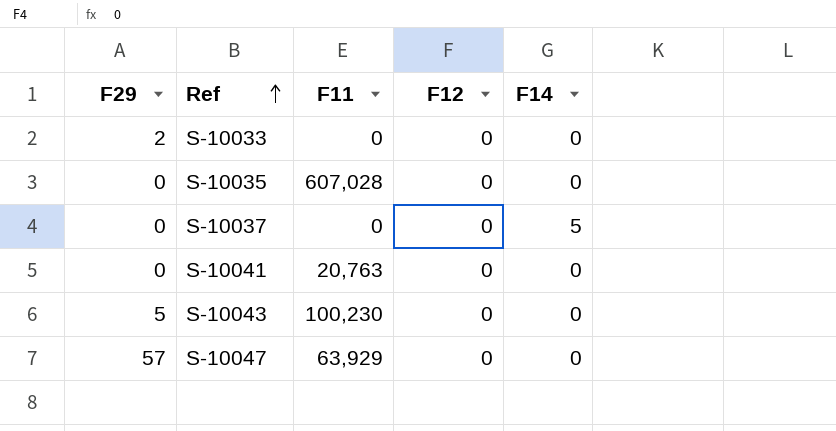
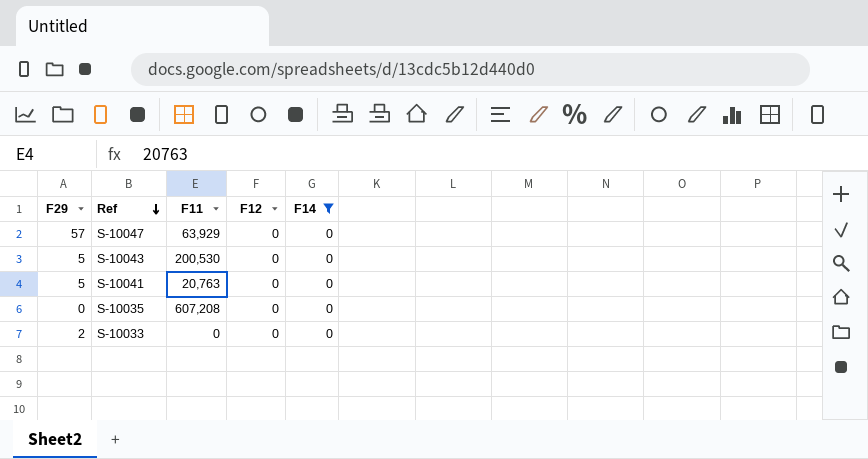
filter: none -> F14 = 0
row order: Ref ascending -> Ref descending
S-10043 | F11: 100,230 -> 200,530
S-10041 | F29: 0 -> 5
S-10035 | F11: 607,028 -> 607,208

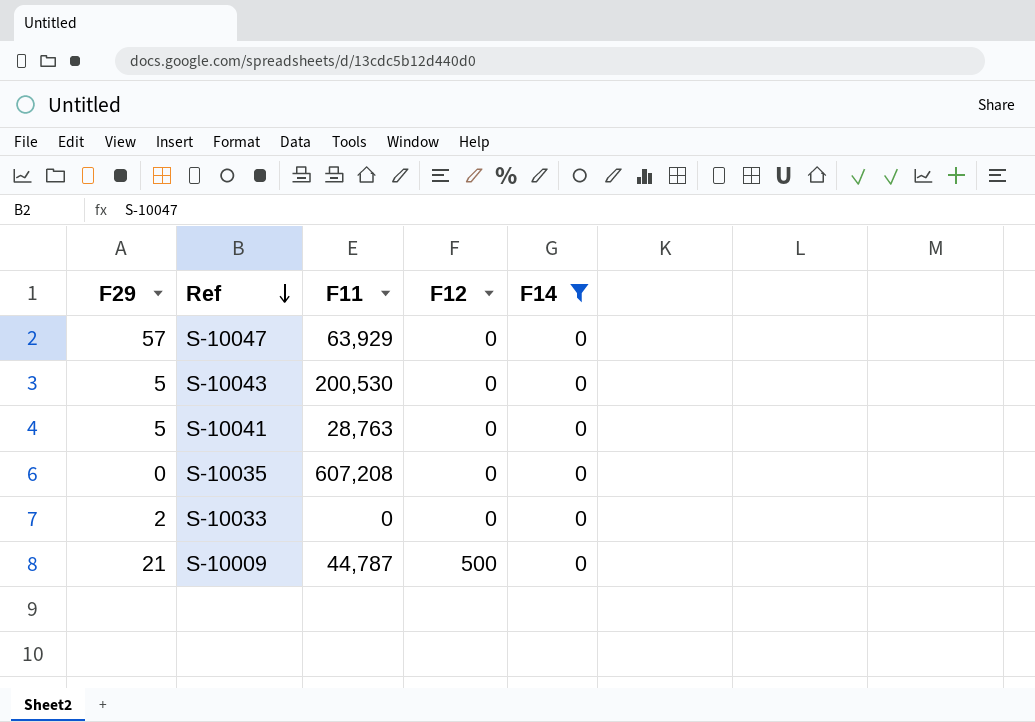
S-10041 | F11: 20,763 -> 28,763
row S-10009: none -> 21 | 44,787 | 500 | 0

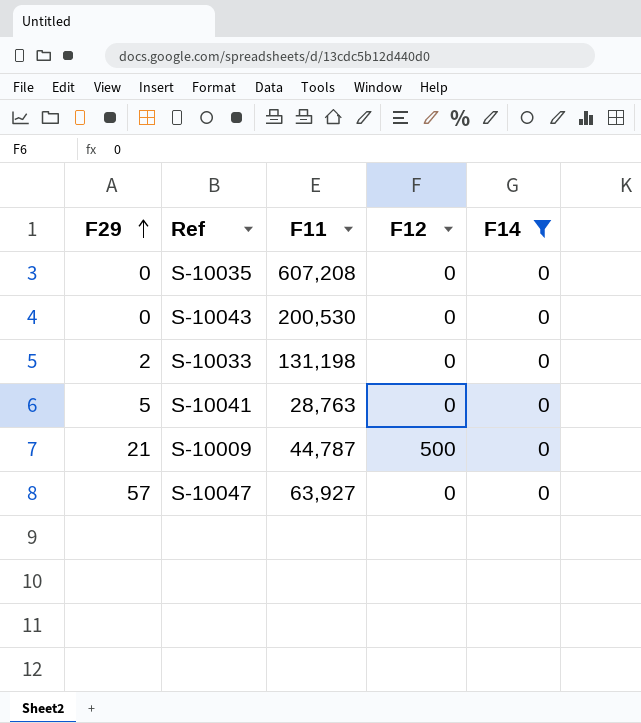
row order: Ref descending -> F29 ascending
S-10043 | F29: 5 -> 0
S-10033 | F11: 0 -> 131,198
S-10047 | F11: 63,929 -> 63,927

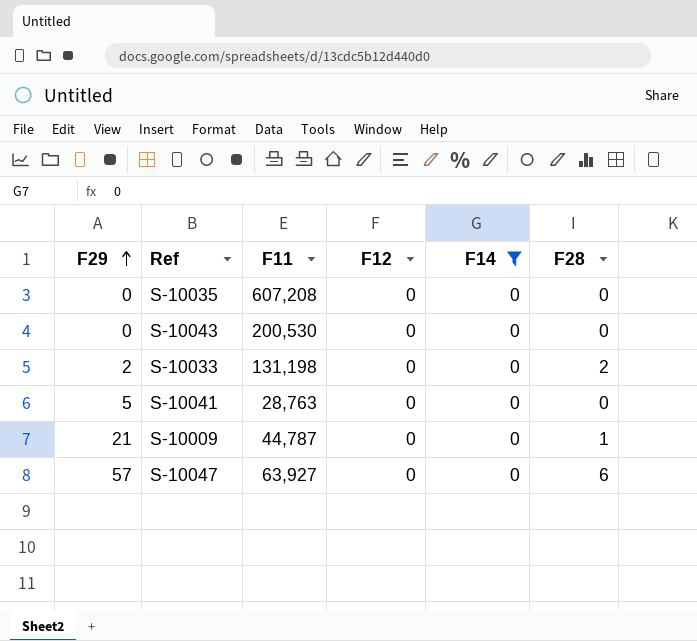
column F28 | position: none -> 6
S-10009 | F12: 500 -> 0

